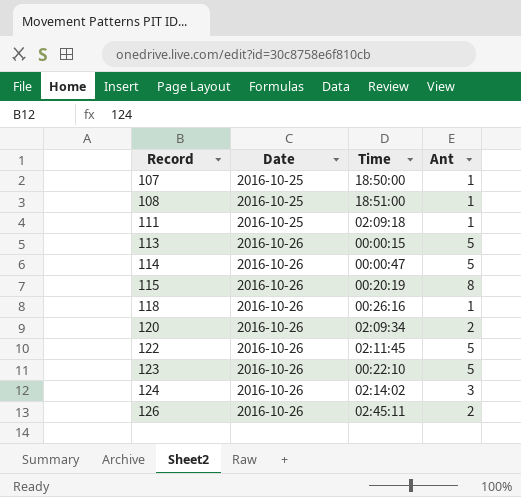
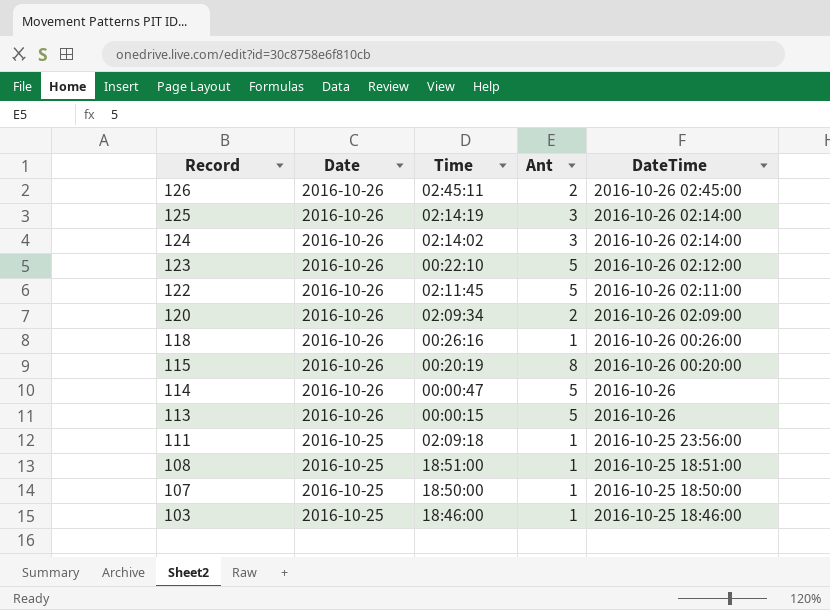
row order: Record ascending -> Record descending
column DateTime | position: none -> 5
row 125: none -> 2016-10-26 | 02:14:19 | 3 | 2016-10-26 02:14:00
row 103: none -> 2016-10-25 | 18:46:00 | 1 | 2016-10-25 18:46:00

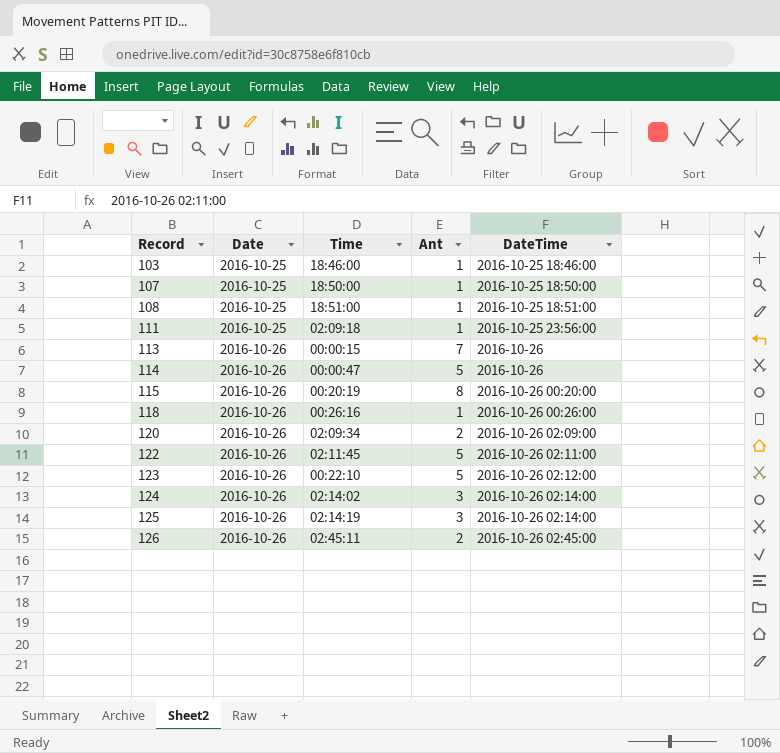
row order: Record descending -> Record ascending
113 | Ant: 5 -> 7

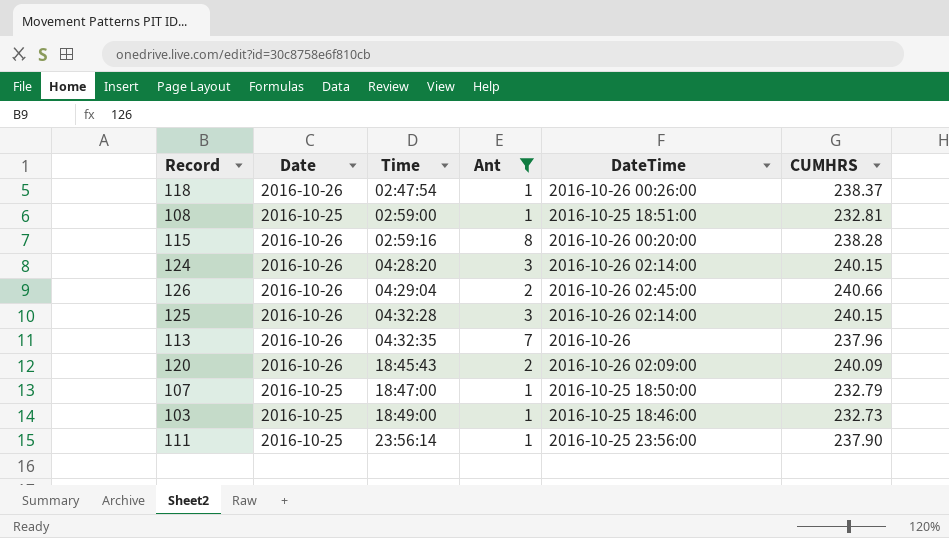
filter: none -> Ant != 5
row order: Record ascending -> Time ascending
column CUMHRS | position: none -> 6
118 | Time: 00:26:16 -> 02:47:54
108 | Time: 18:51:00 -> 02:59:00
115 | Time: 00:20:19 -> 02:59:16
124 | Time: 02:14:02 -> 04:28:20
126 | Time: 02:45:11 -> 04:29:04
125 | Time: 02:14:19 -> 04:32:28
113 | Time: 00:00:15 -> 04:32:35
120 | Time: 02:09:34 -> 18:45:43
107 | Time: 18:50:00 -> 18:47:00
103 | Time: 18:46:00 -> 18:49:00
111 | Time: 02:09:18 -> 23:56:14

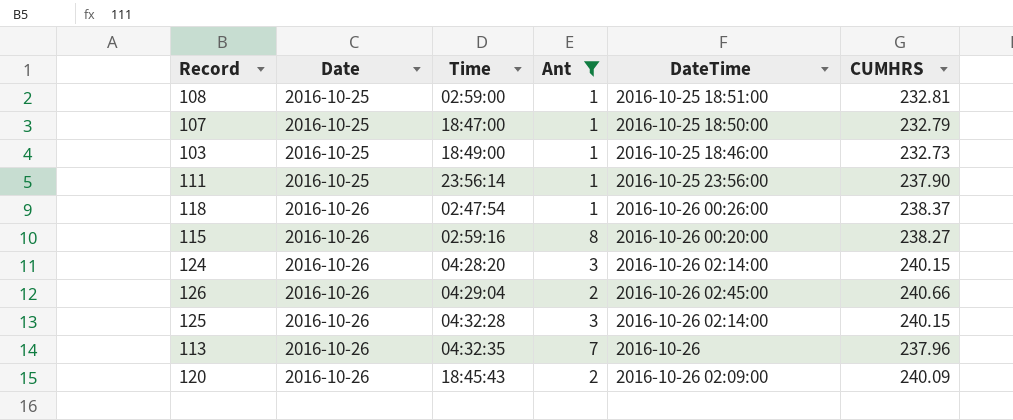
row order: Time ascending -> Date ascending
115 | CUMHRS: 238.28 -> 238.27

